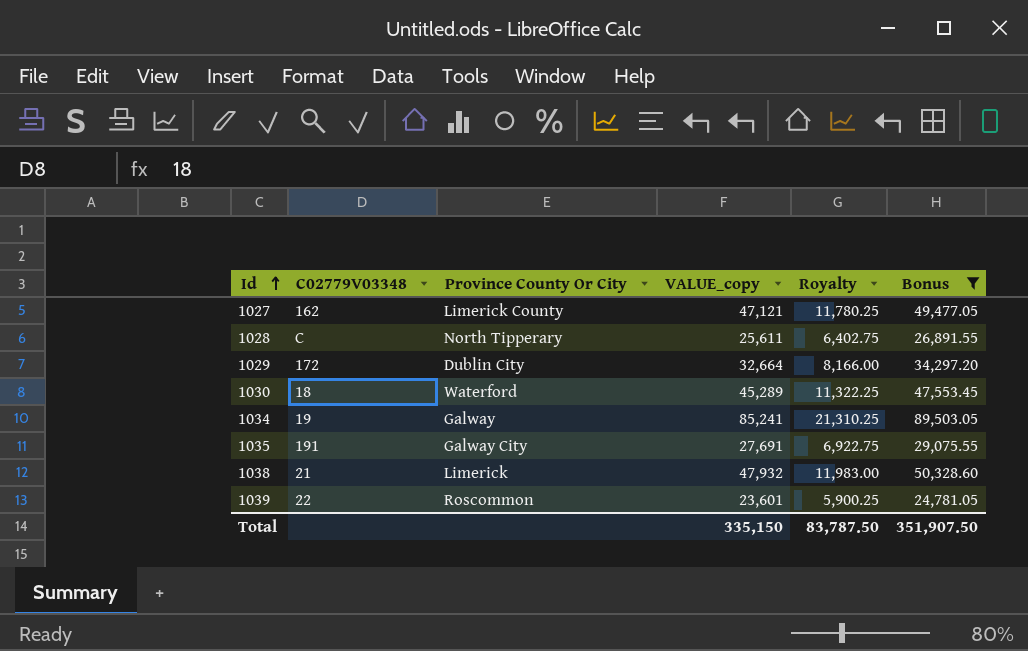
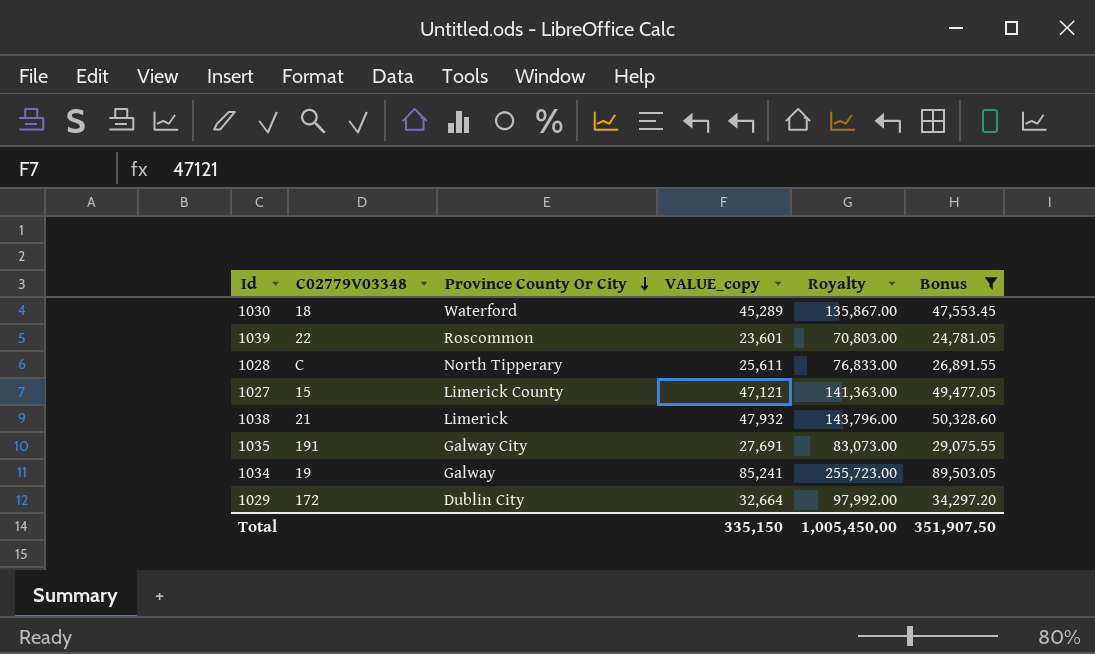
row order: Id ascending -> Province County Or City descending
column Royalty | formula: [VALUE_copy] * 0.25 -> [VALUE_copy] * 3
1027 | C02779V03348: 162 -> 15
Total | Royalty: 83,787.50 -> 1,005,450.00

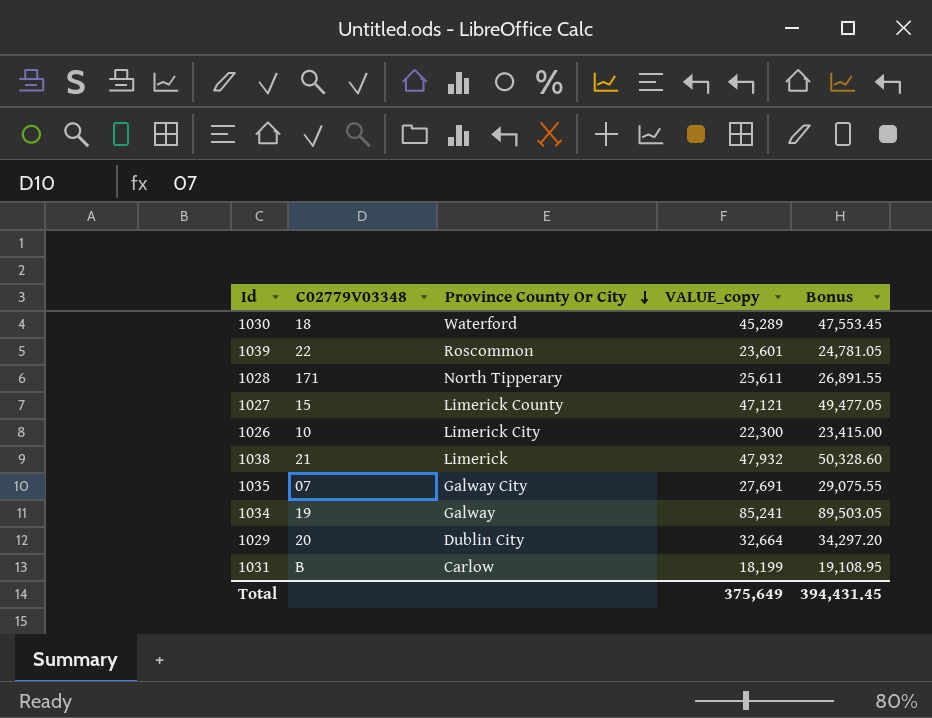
filter: Bonus >= 24,781.05 -> none
column Royalty | formula: [VALUE_copy] * 3 -> none
1028 | C02779V03348: C -> 171
1035 | C02779V03348: 191 -> 07
1029 | C02779V03348: 172 -> 20
Total | VALUE_copy: 335,150 -> 375,649
Total | Bonus: 351,907.50 -> 394,431.45

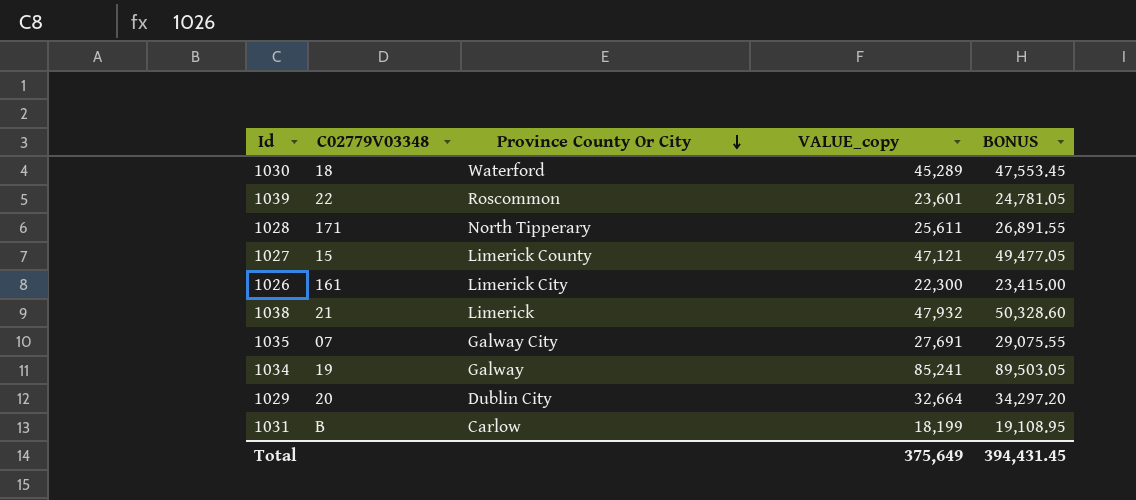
column name: Bonus -> BONUS
1026 | C02779V03348: 10 -> 161

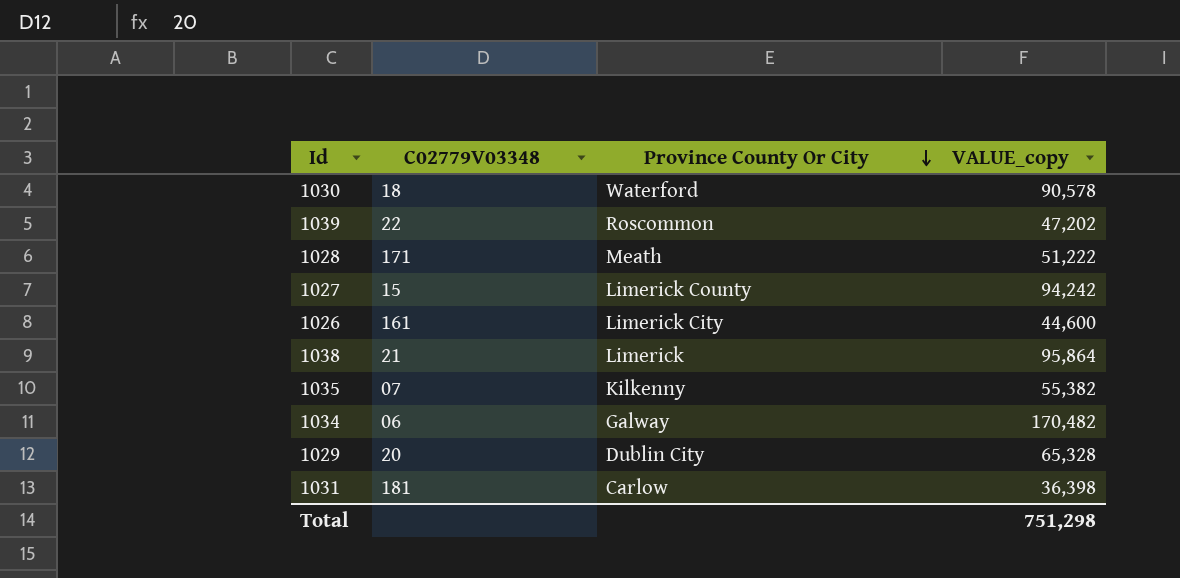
column BONUS | formula: [VALUE_copy] * 1.05 -> none
1030 | VALUE_copy: 45,289 -> 90,578
1039 | VALUE_copy: 23,601 -> 47,202
1028 | Province County Or City: North Tipperary -> Meath
1028 | VALUE_copy: 25,611 -> 51,222
1027 | VALUE_copy: 47,121 -> 94,242
1026 | VALUE_copy: 22,300 -> 44,600
1038 | VALUE_copy: 47,932 -> 95,864
1035 | Province County Or City: Galway City -> Kilkenny
1035 | VALUE_copy: 27,691 -> 55,382
1034 | C02779V03348: 19 -> 06
1034 | VALUE_copy: 85,241 -> 170,482
1029 | VALUE_copy: 32,664 -> 65,328
1031 | C02779V03348: B -> 181
1031 | VALUE_copy: 18,199 -> 36,398
Total | VALUE_copy: 375,649 -> 751,298

